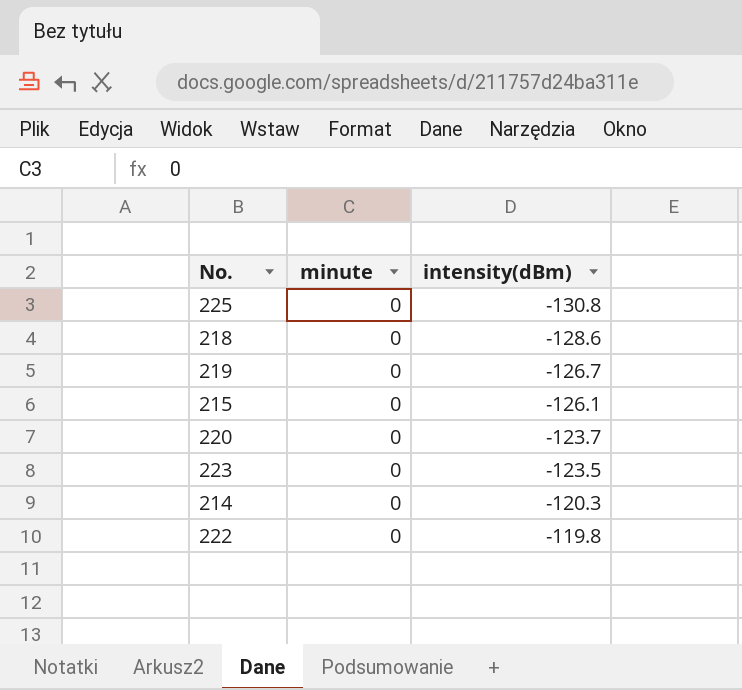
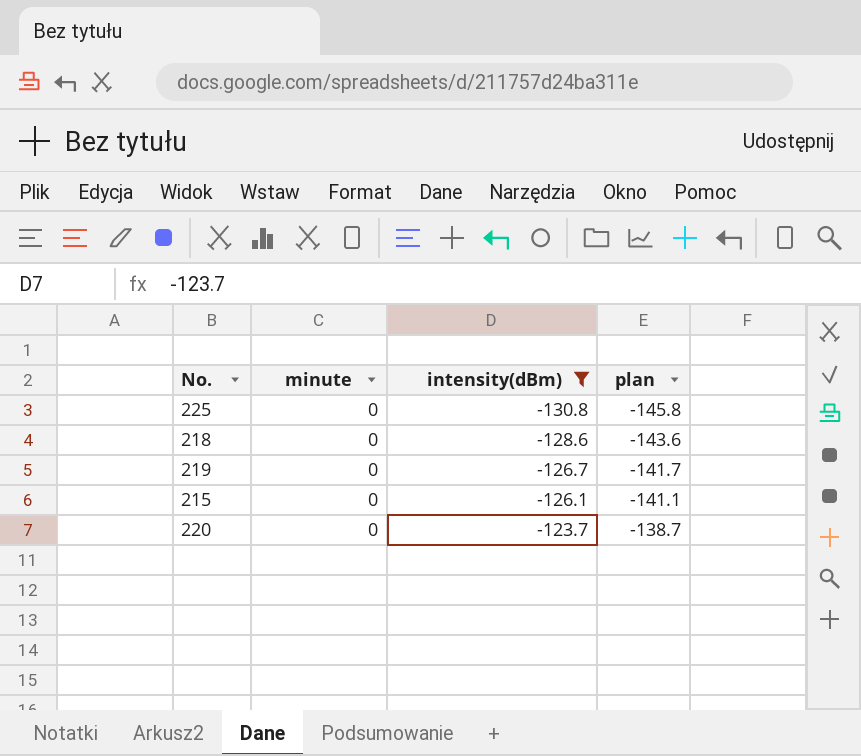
filter: none -> intensity(dBm) <= -123.7
column plan | formula: none -> [intensity(dBm)] - 15

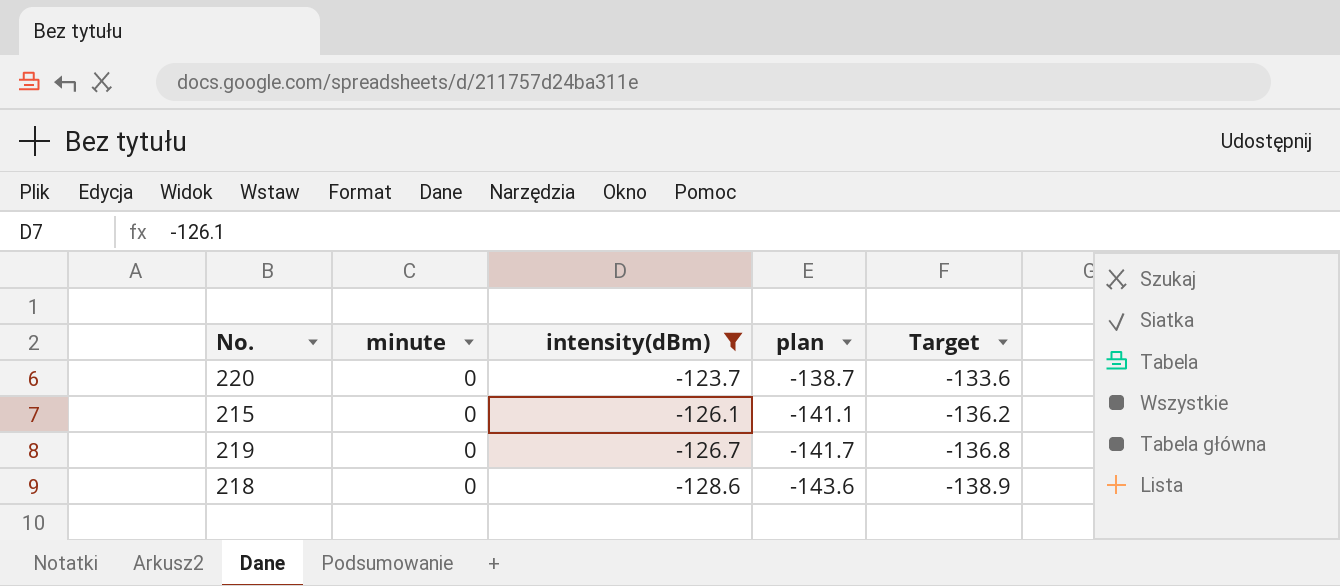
row order: intensity(dBm) ascending -> intensity(dBm) descending
column Target | formula: none -> [intensity(dBm)] * 1.08
row 225: 0 | -130.8 | -145.8 -> none

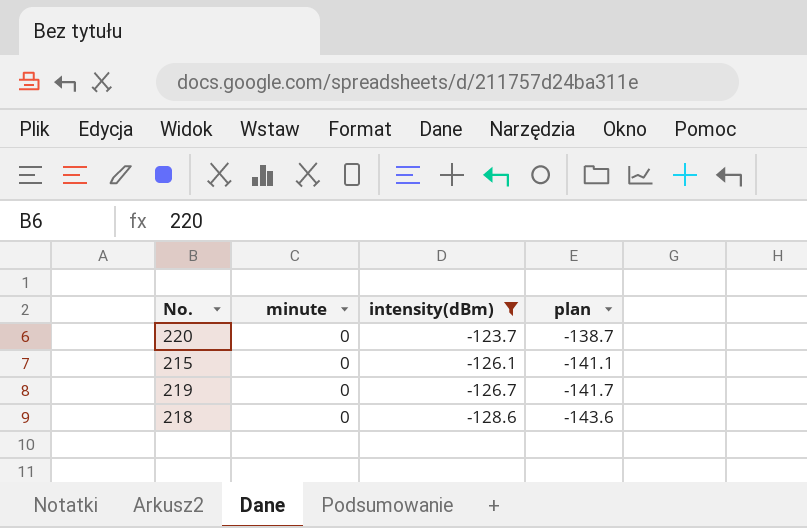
column Target | formula: [intensity(dBm)] * 1.08 -> none

